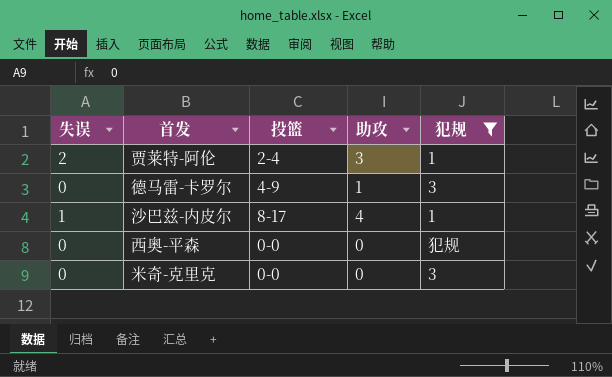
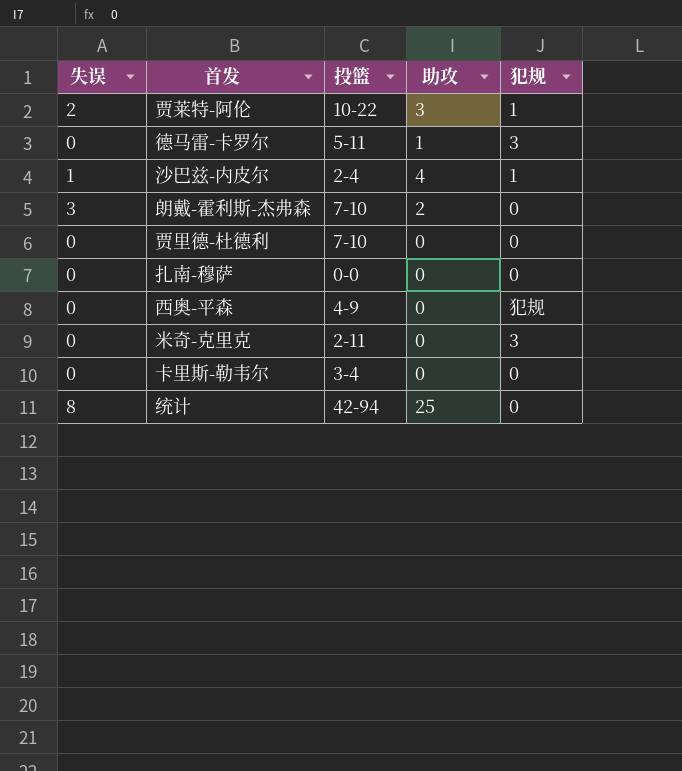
filter: 犯规 != 0 -> none
贾莱特-阿伦 | 投篮: 2-4 -> 10-22
德马雷-卡罗尔 | 投篮: 4-9 -> 5-11
沙巴兹-内皮尔 | 投篮: 8-17 -> 2-4
西奥-平森 | 投篮: 0-0 -> 4-9
米奇-克里克 | 投篮: 0-0 -> 2-11

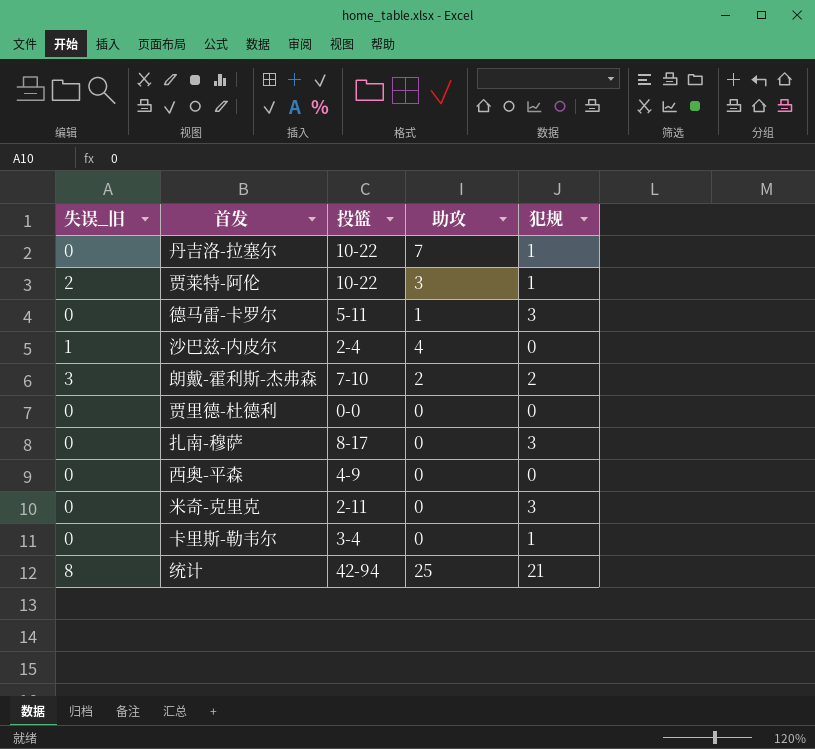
column name: 失误 -> 失误_旧
row 丹吉洛-拉塞尔: none -> 0 | 10-22 | 7 | 1
沙巴兹-内皮尔 | 犯规: 1 -> 0
朗戴-霍利斯-杰弗森 | 犯规: 0 -> 2
贾里德-杜德利 | 投篮: 7-10 -> 0-0
扎南-穆萨 | 投篮: 0-0 -> 8-17
扎南-穆萨 | 犯规: 0 -> 3
西奥-平森 | 犯规: 犯规 -> 0
卡里斯-勒韦尔 | 犯规: 0 -> 1
统计 | 犯规: 0 -> 21

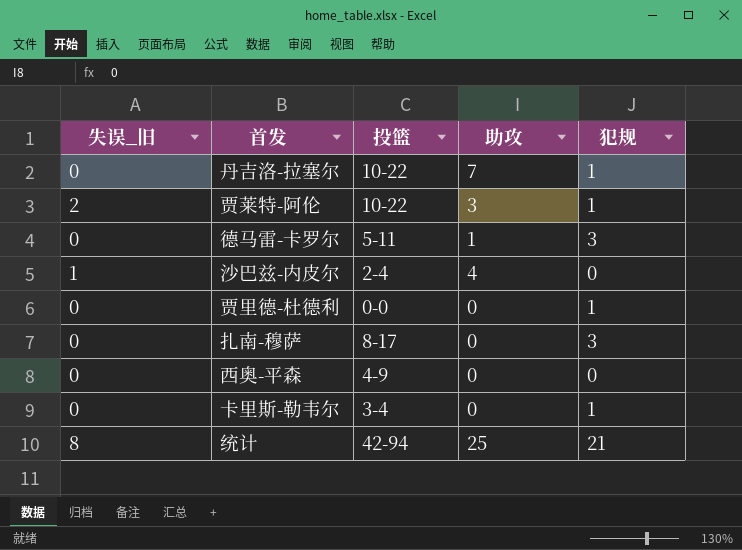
row 朗戴-霍利斯-杰弗森: 3 | 7-10 | 2 | 2 -> none
row 米奇-克里克: 0 | 2-11 | 0 | 3 -> none
贾里德-杜德利 | 犯规: 0 -> 1

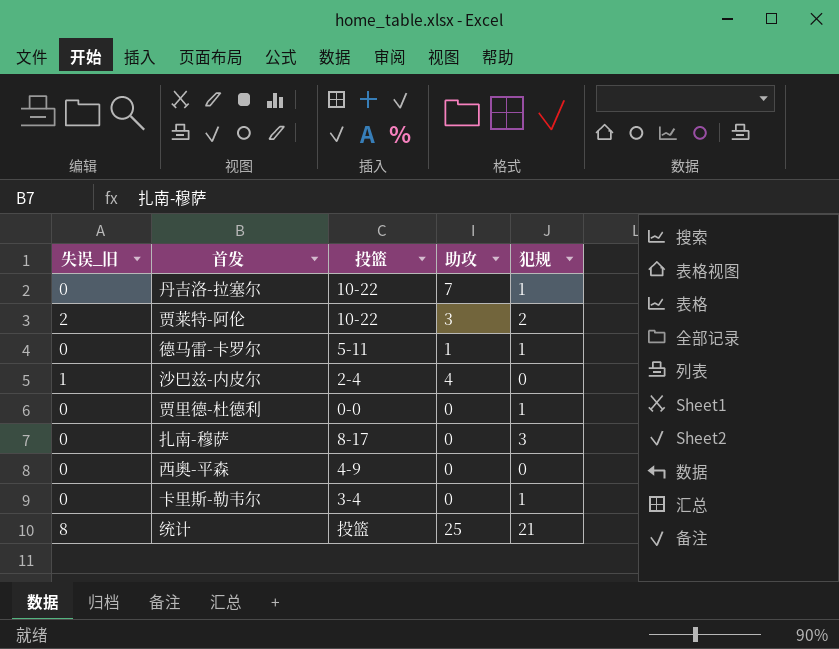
贾莱特-阿伦 | 犯规: 1 -> 2
德马雷-卡罗尔 | 犯规: 3 -> 1
统计 | 投篮: 42-94 -> 投篮

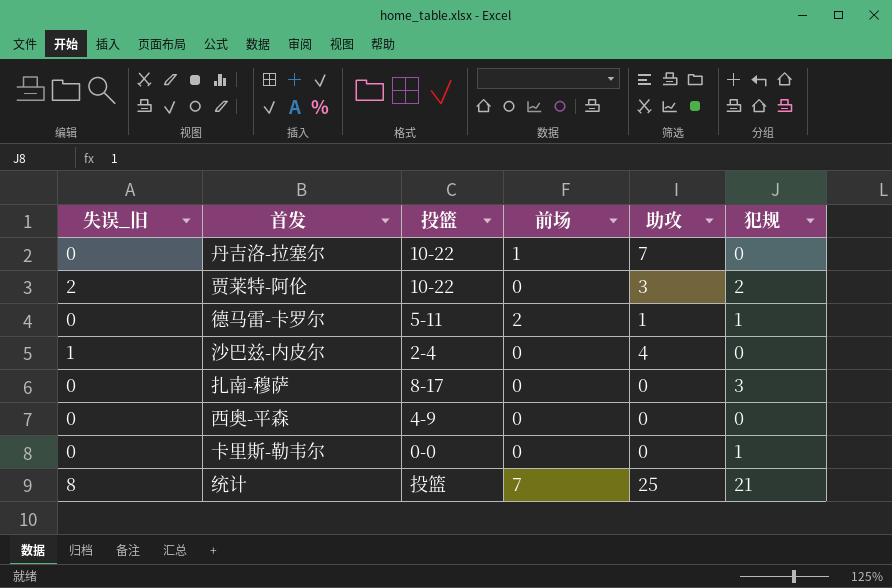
column 前场 | position: none -> 4
row 贾里德-杜德利: 0 | 0-0 | 0 | 1 -> none
丹吉洛-拉塞尔 | 犯规: 1 -> 0
卡里斯-勒韦尔 | 投篮: 3-4 -> 0-0

